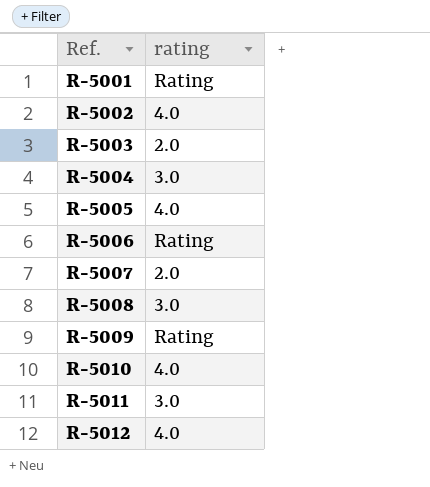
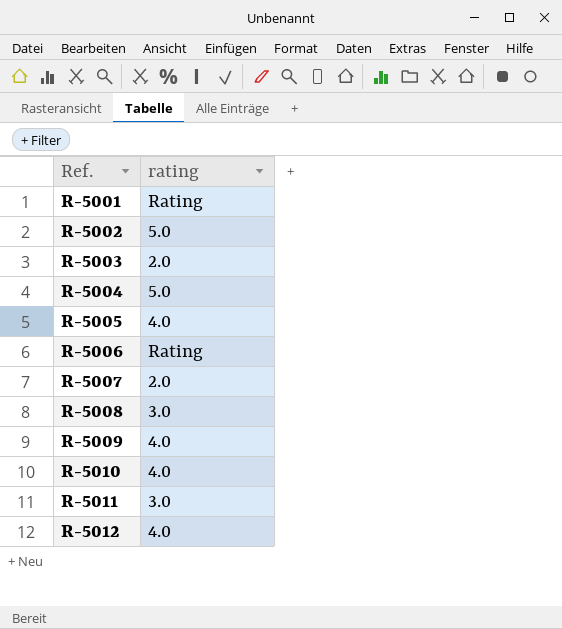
R-5002 | rating: 4.0 -> 5.0
R-5004 | rating: 3.0 -> 5.0
R-5009 | rating: Rating -> 4.0

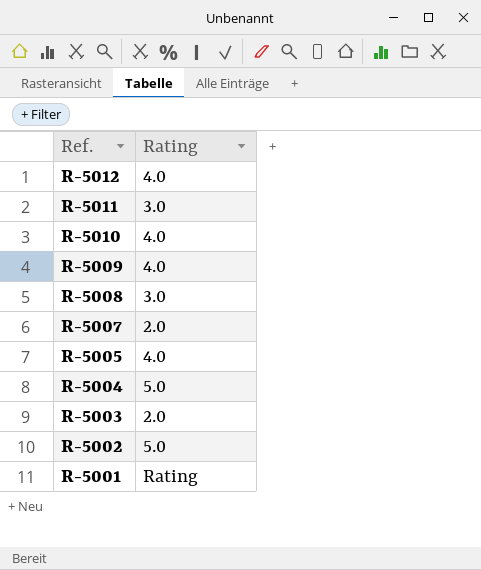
row order: Ref. ascending -> Ref. descending
column name: rating -> Rating
row R-5006: Rating -> none

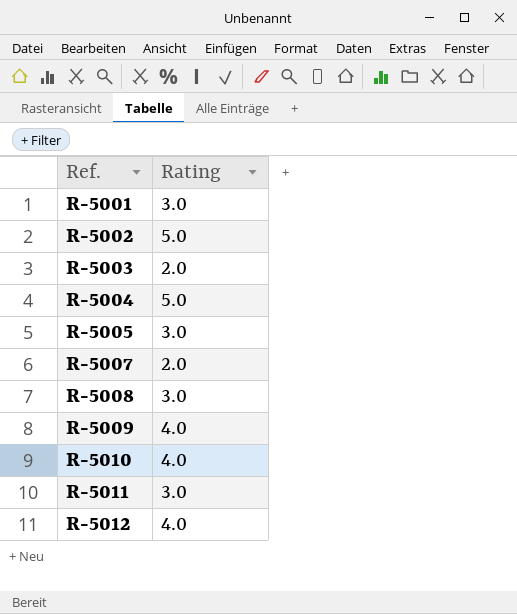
row order: Ref. descending -> Ref. ascending
R-5001 | Rating: Rating -> 3.0
R-5005 | Rating: 4.0 -> 3.0

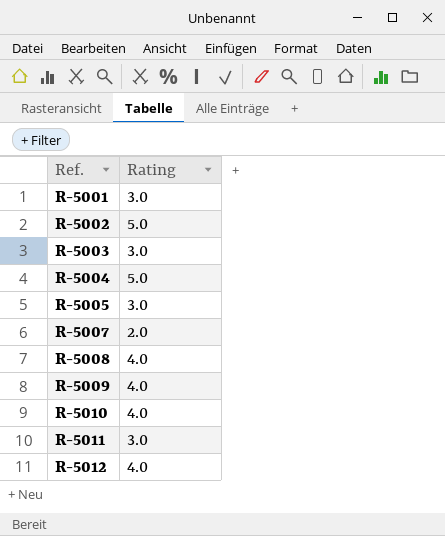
R-5003 | Rating: 2.0 -> 3.0
R-5008 | Rating: 3.0 -> 4.0

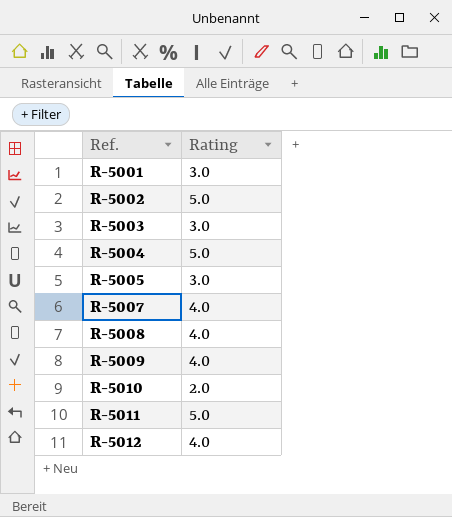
R-5007 | Rating: 2.0 -> 4.0
R-5010 | Rating: 4.0 -> 2.0
R-5011 | Rating: 3.0 -> 5.0

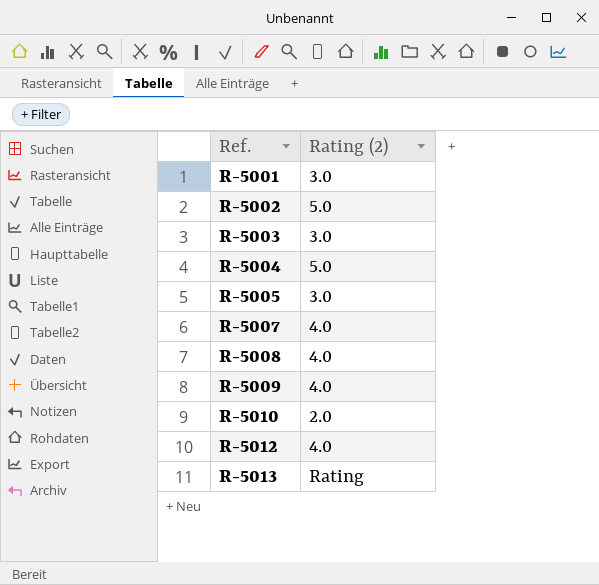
column name: Rating -> Rating (2)
row R-5011: 5.0 -> none
row R-5013: none -> Rating

